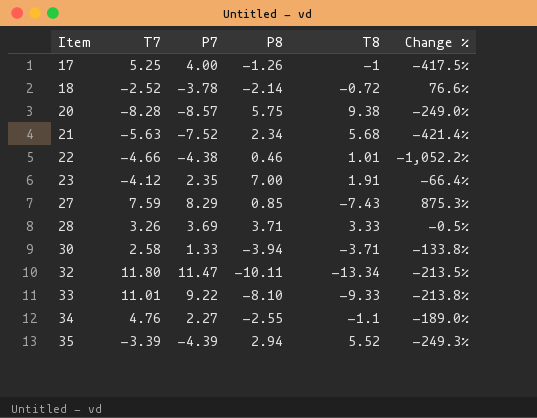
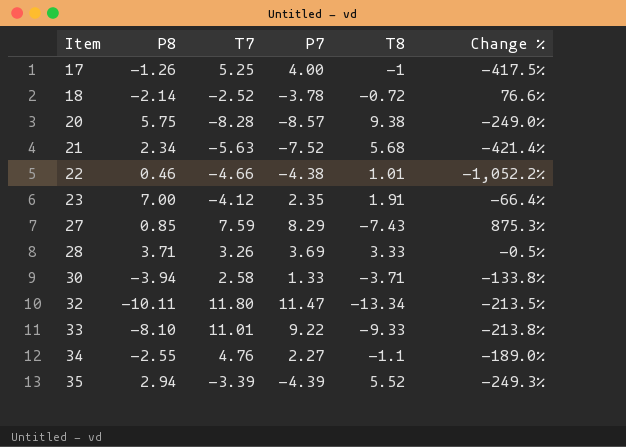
column P8 | position: 4 -> 2

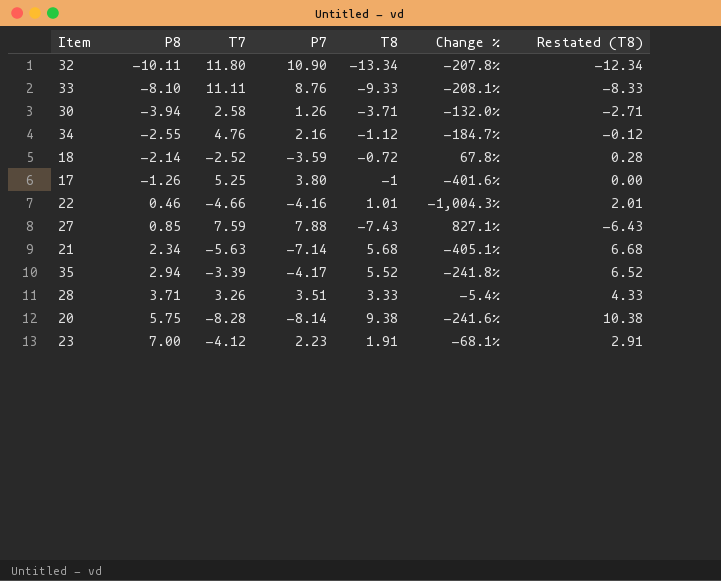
row order: Item ascending -> P8 ascending
column Restated (T8) | formula: none -> [T8] + 1
32 | P7: 11.47 -> 10.90
32 | Change %: -213.5% -> -207.8%
33 | T7: 11.01 -> 11.11
33 | P7: 9.22 -> 8.76
33 | Change %: -213.8% -> -208.1%
30 | P7: 1.33 -> 1.26
30 | Change %: -133.8% -> -132.0%
34 | P7: 2.27 -> 2.16
34 | T8: -1.1 -> -1.12
34 | Change %: -189.0% -> -184.7%
18 | P7: -3.78 -> -3.59
18 | Change %: 76.6% -> 67.8%
17 | P7: 4.00 -> 3.80
17 | Change %: -417.5% -> -401.6%
22 | P7: -4.38 -> -4.16
22 | Change %: -1,052.2% -> -1,004.3%
27 | P7: 8.29 -> 7.88
27 | Change %: 875.3% -> 827.1%
21 | P7: -7.52 -> -7.14
21 | Change %: -421.4% -> -405.1%
35 | P7: -4.39 -> -4.17
35 | Change %: -249.3% -> -241.8%
28 | P7: 3.69 -> 3.51
28 | Change %: -0.5% -> -5.4%
20 | P7: -8.57 -> -8.14
20 | Change %: -249.0% -> -241.6%
23 | P7: 2.35 -> 2.23
23 | Change %: -66.4% -> -68.1%

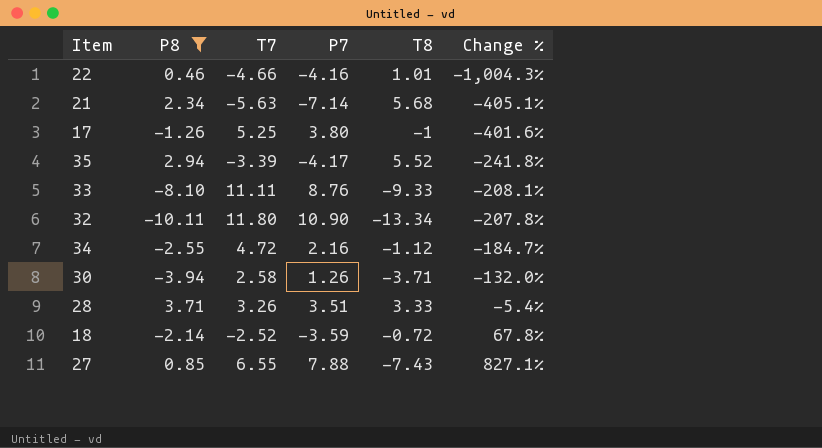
filter: none -> P8 <= 3.71
row order: P8 ascending -> Change % ascending
column Restated (T8) | formula: [T8] + 1 -> none
34 | T7: 4.76 -> 4.72
27 | T7: 7.59 -> 6.55

